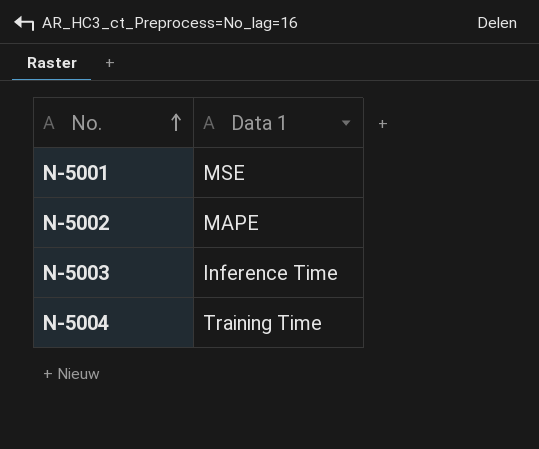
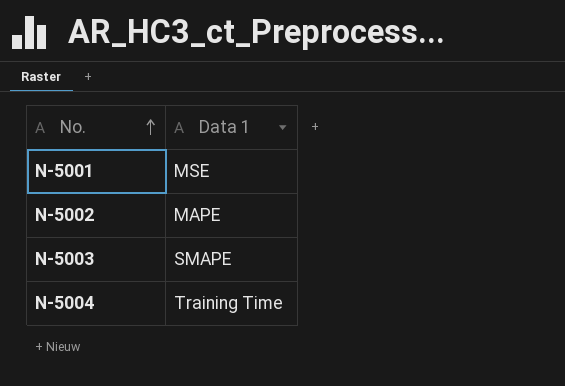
N-5003 | Data 1: Inference Time -> SMAPE

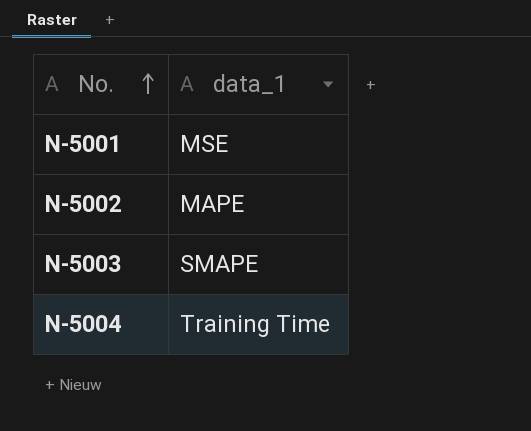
column name: Data 1 -> data_1

